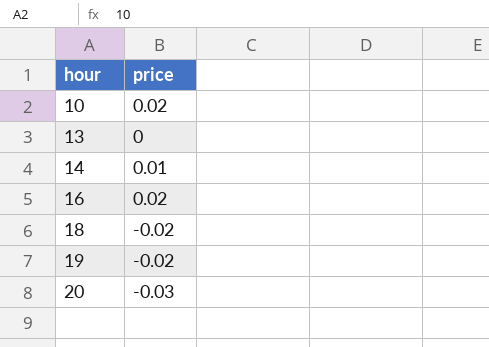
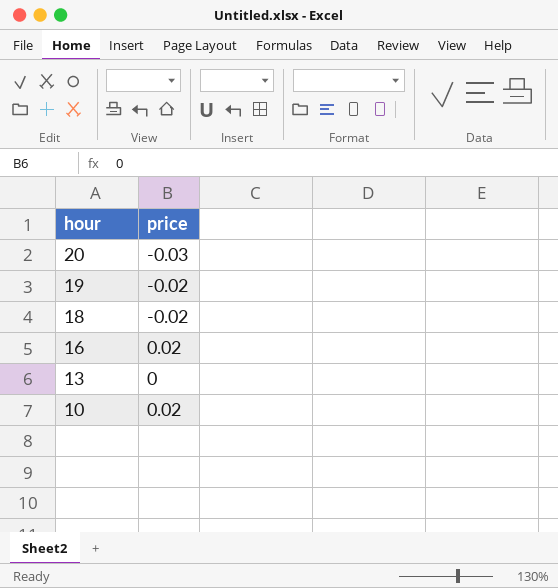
row order: hour ascending -> hour descending
row 14: 0.01 -> none

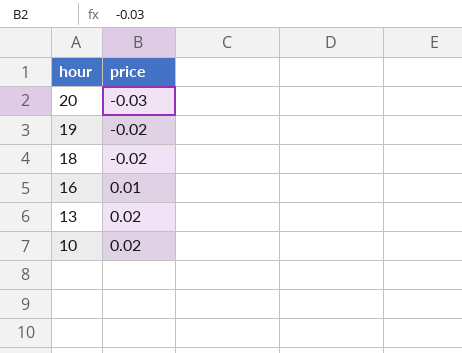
16 | price: 0.02 -> 0.01
13 | price: 0 -> 0.02

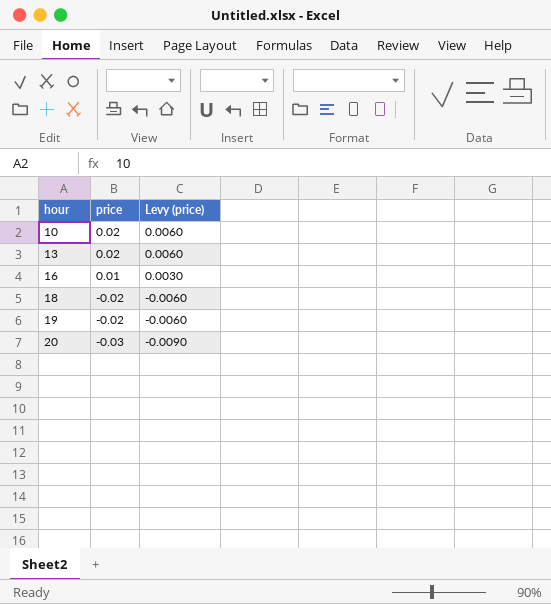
row order: hour descending -> hour ascending
column Levy (price) | formula: none -> [price] * 0.3

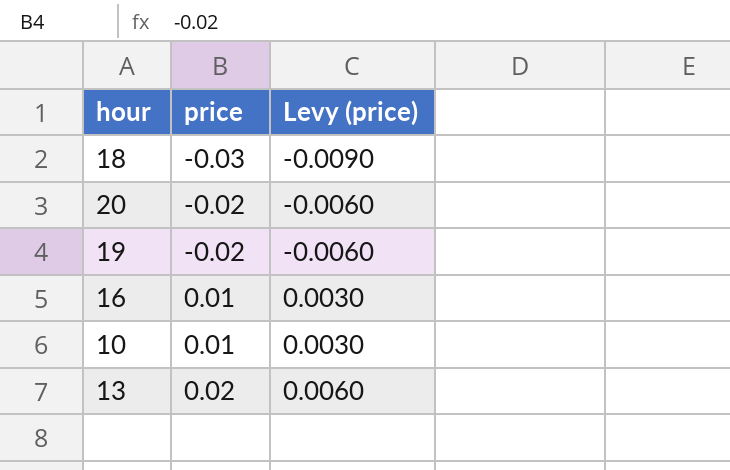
row order: hour ascending -> price ascending
18 | price: -0.02 -> -0.03
18 | Levy (price): -0.0060 -> -0.0090
20 | price: -0.03 -> -0.02
20 | Levy (price): -0.0090 -> -0.0060
10 | price: 0.02 -> 0.01
10 | Levy (price): 0.0060 -> 0.0030

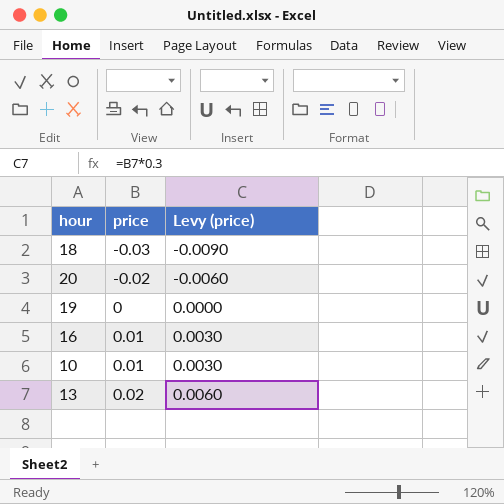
19 | price: -0.02 -> 0
19 | Levy (price): -0.0060 -> 0.0000

